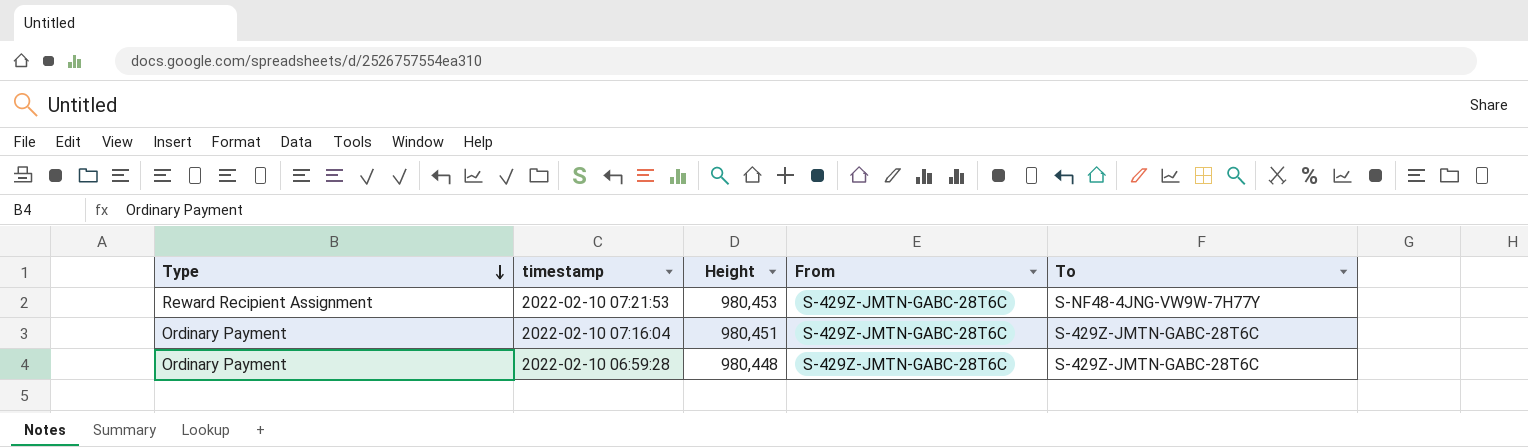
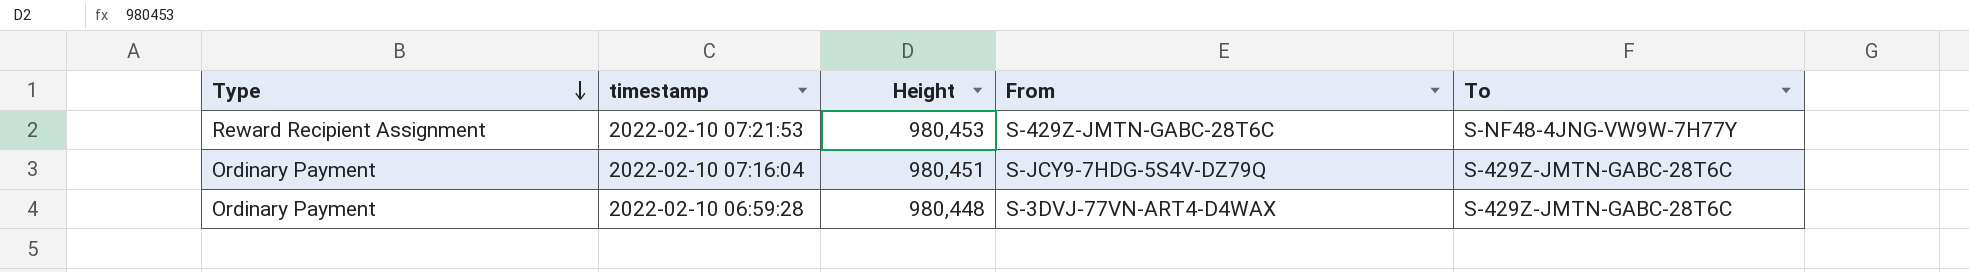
2022-02-10 07:16:04 | From: S-429Z-JMTN-GABC-28T6C -> S-JCY9-7HDG-5S4V-DZ79Q
2022-02-10 06:59:28 | From: S-429Z-JMTN-GABC-28T6C -> S-3DVJ-77VN-ART4-D4WAX

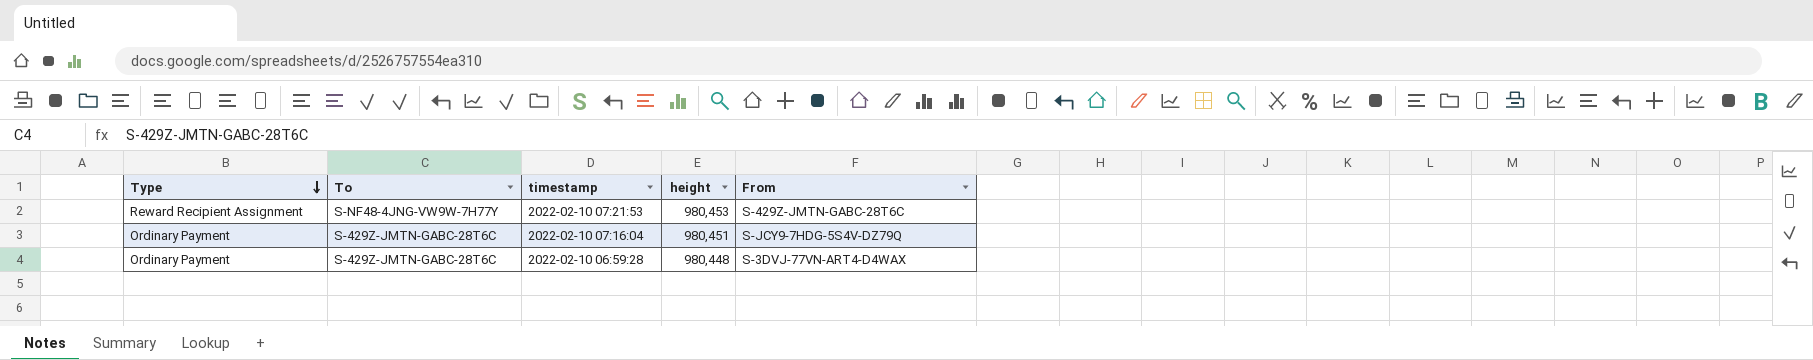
column To | position: 5 -> 2
column name: Height -> height

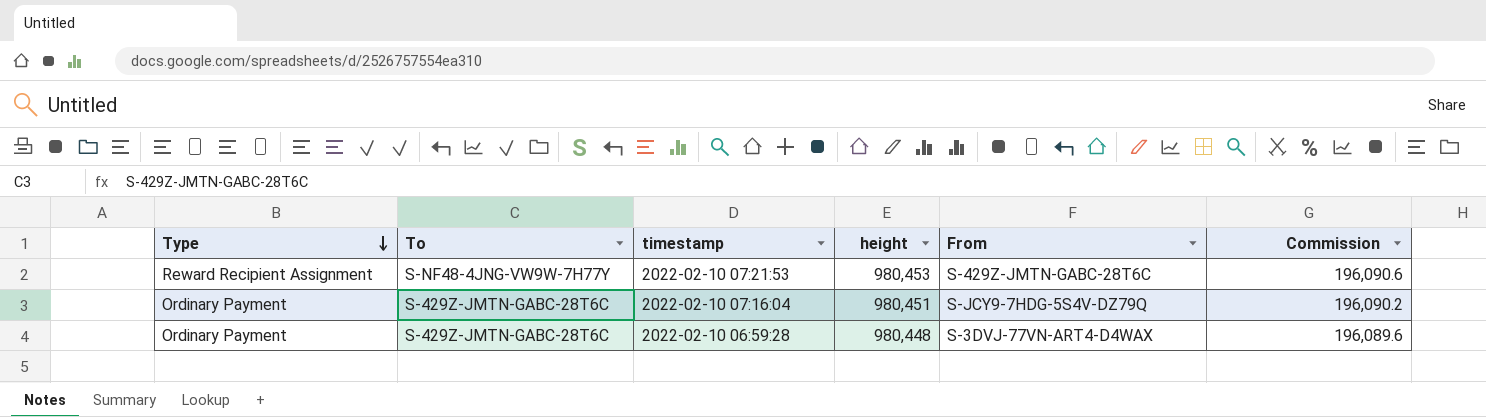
column Commission | formula: none -> [height] * 0.2

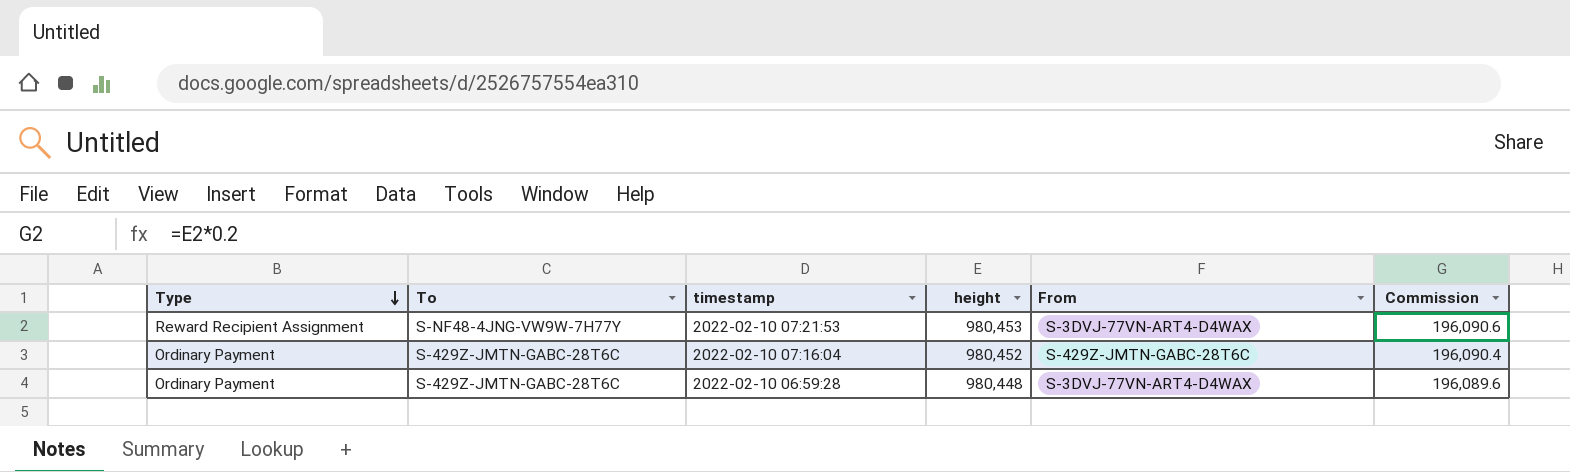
2022-02-10 07:21:53 | From: S-429Z-JMTN-GABC-28T6C -> S-3DVJ-77VN-ART4-D4WAX
2022-02-10 07:16:04 | height: 980,451 -> 980,452
2022-02-10 07:16:04 | From: S-JCY9-7HDG-5S4V-DZ79Q -> S-429Z-JMTN-GABC-28T6C
2022-02-10 07:16:04 | Commission: 196,090.2 -> 196,090.4

